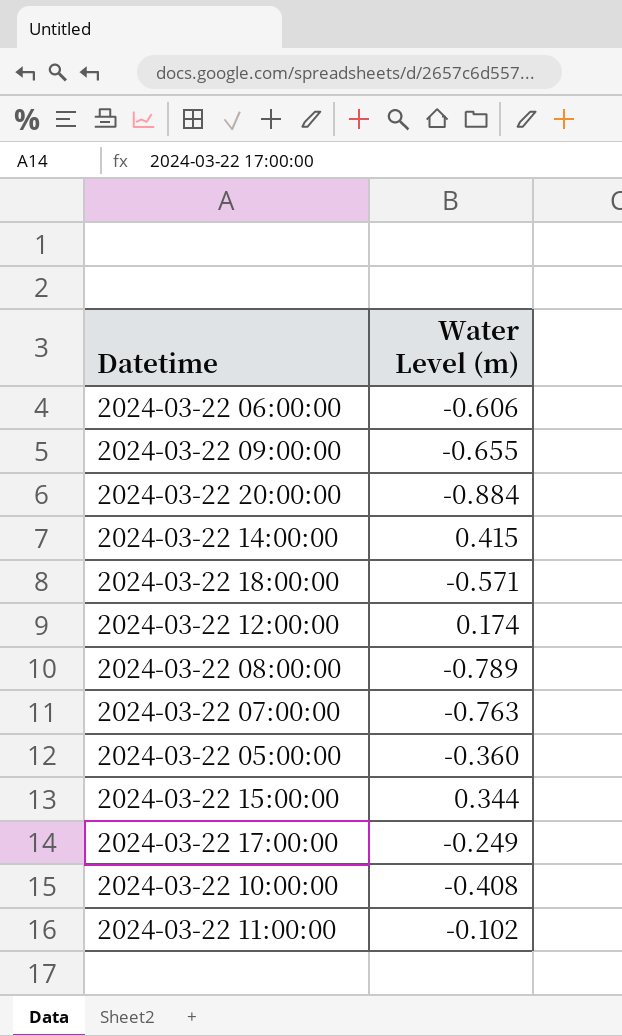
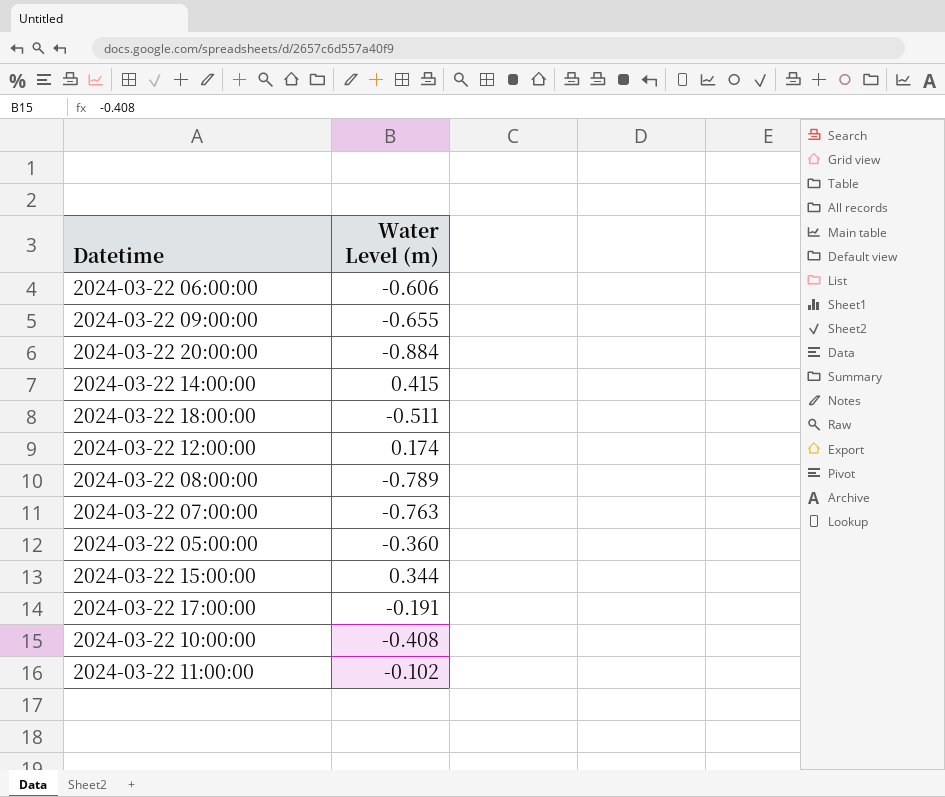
2024-03-22 18:00:00 | Water Level (m): -0.571 -> -0.511
2024-03-22 17:00:00 | Water Level (m): -0.249 -> -0.191

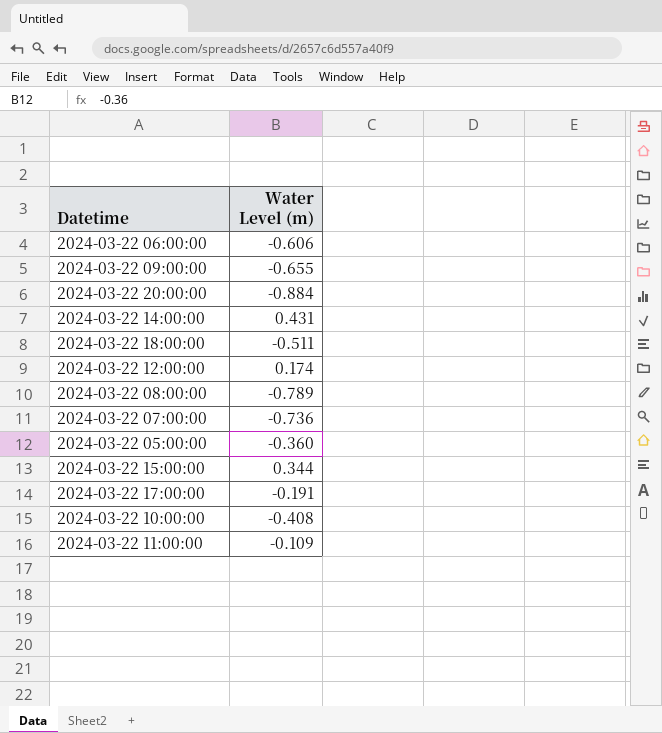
2024-03-22 14:00:00 | Water Level (m): 0.415 -> 0.431
2024-03-22 07:00:00 | Water Level (m): -0.763 -> -0.736
2024-03-22 11:00:00 | Water Level (m): -0.102 -> -0.109

